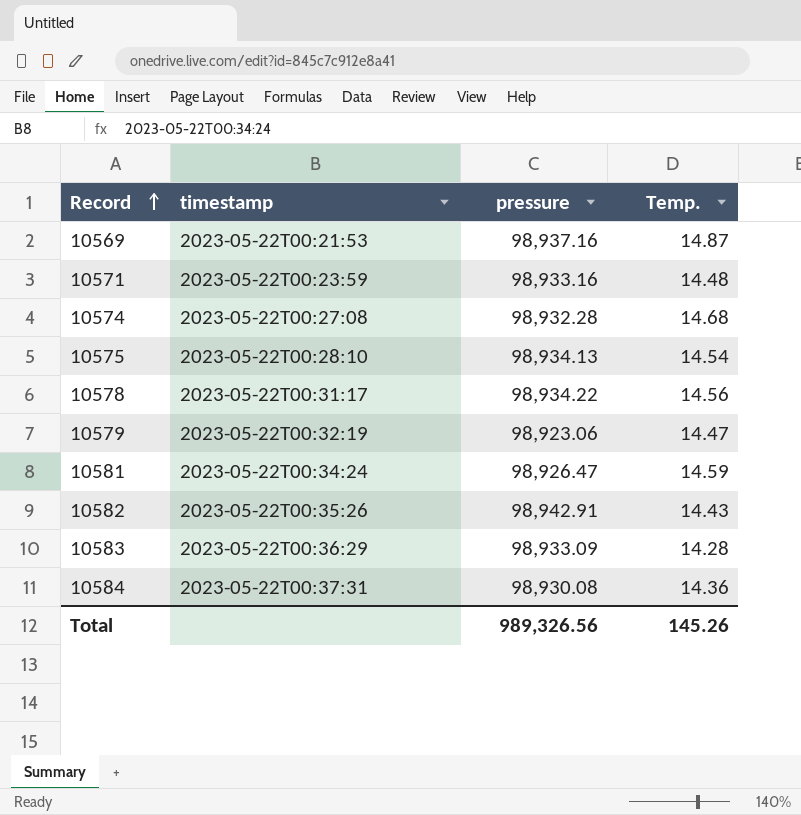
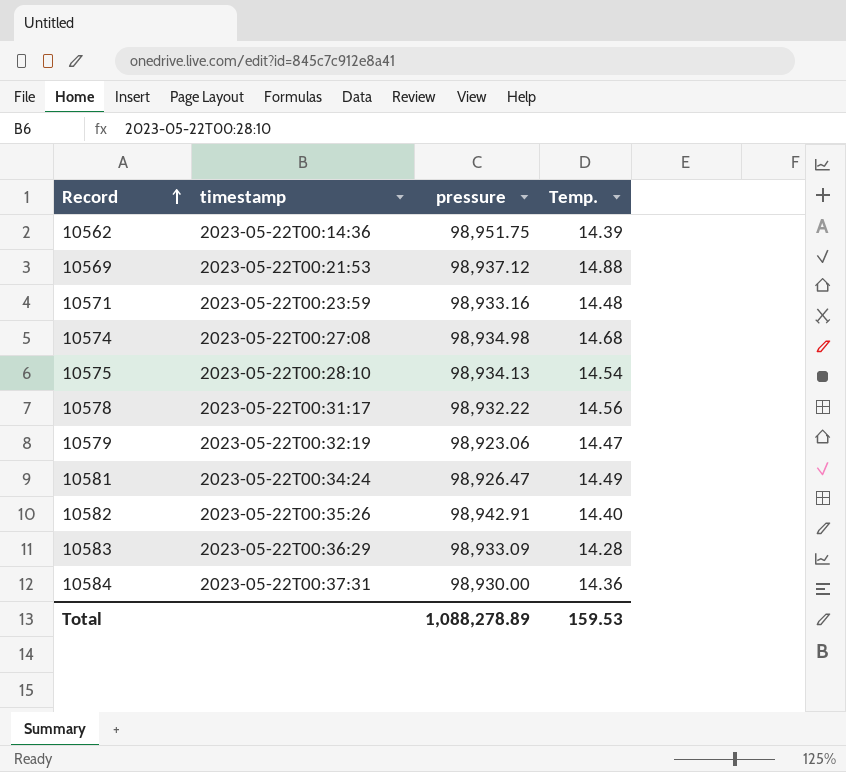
row 10562: none -> 2023-05-22T00:14:36 | 98,951.75 | 14.39
10569 | pressure: 98,937.16 -> 98,937.12
10569 | Temp.: 14.87 -> 14.88
10574 | pressure: 98,932.28 -> 98,934.98
10578 | pressure: 98,934.22 -> 98,932.22
10581 | Temp.: 14.59 -> 14.49
10582 | Temp.: 14.43 -> 14.40
10584 | pressure: 98,930.08 -> 98,930.00
Total | pressure: 989,326.56 -> 1,088,278.89
Total | Temp.: 145.26 -> 159.53

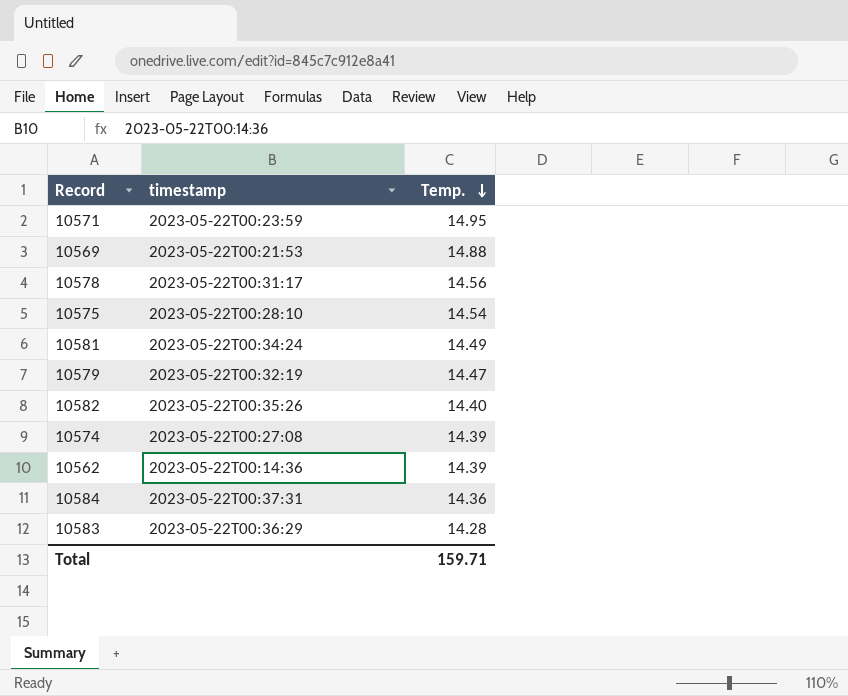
row order: Record ascending -> Temp. descending
column pressure | position: 3 -> none
10571 | Temp.: 14.48 -> 14.95
10574 | Temp.: 14.68 -> 14.39
Total | Temp.: 159.53 -> 159.71

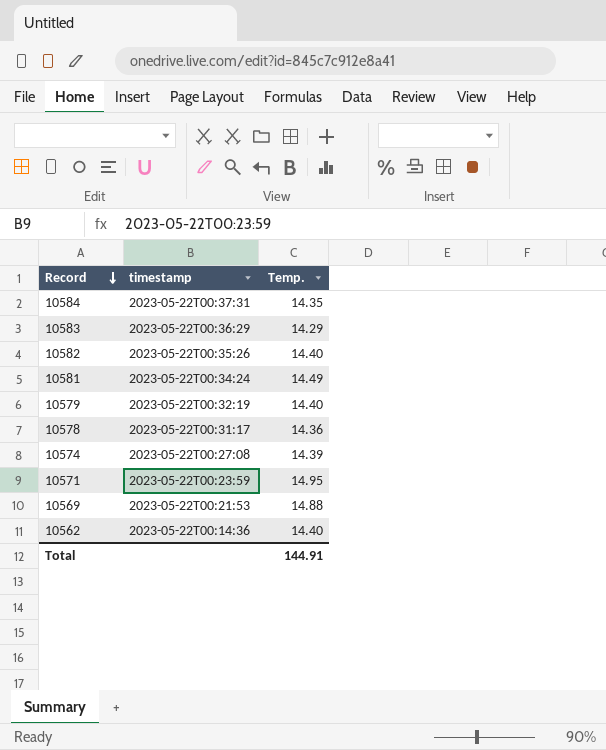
row order: Temp. descending -> Record descending
row 10575: 2023-05-22T00:28:10 | 14.54 -> none
10584 | Temp.: 14.36 -> 14.35
10583 | Temp.: 14.28 -> 14.29
10579 | Temp.: 14.47 -> 14.40
10578 | Temp.: 14.56 -> 14.36
10562 | Temp.: 14.39 -> 14.40
Total | Temp.: 159.71 -> 144.91

